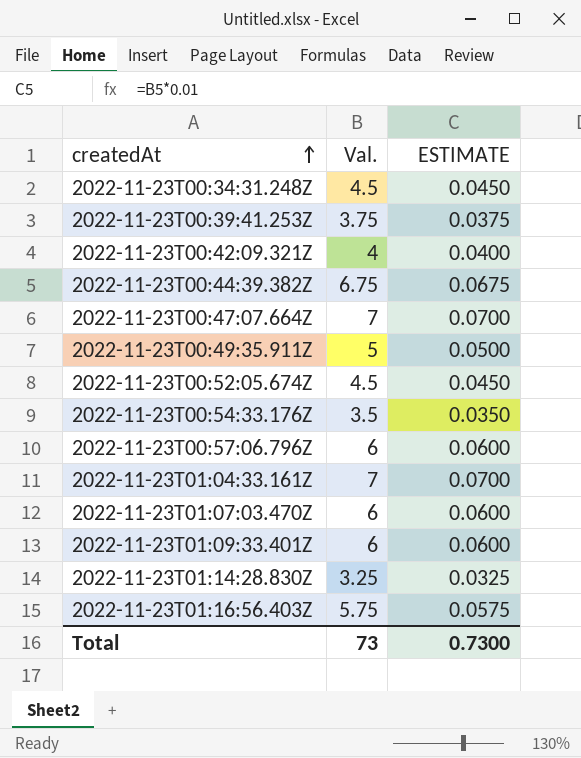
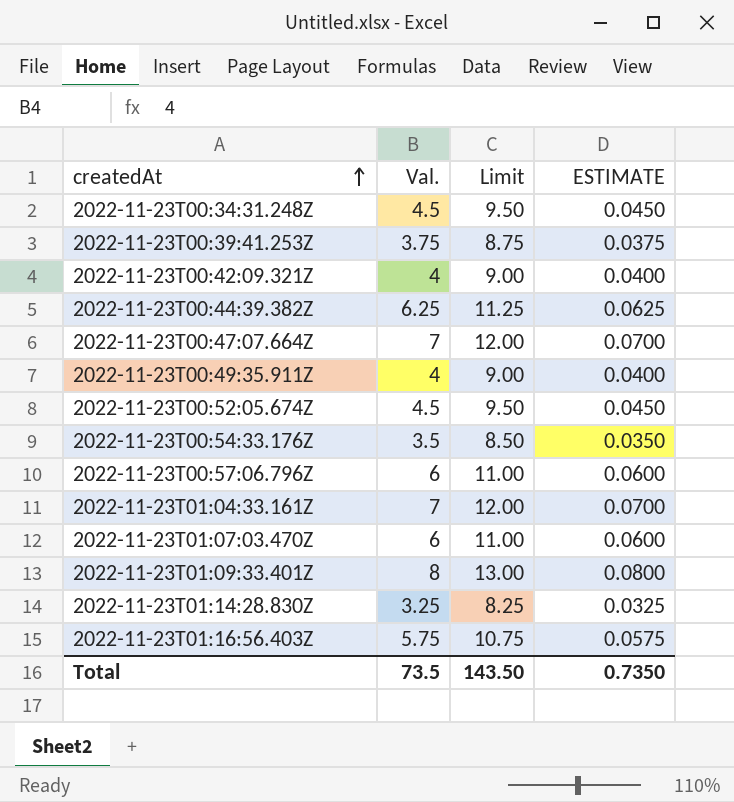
column Limit | formula: none -> [Val.] + 5
2022-11-23T00:44:39.382Z | Val.: 6.75 -> 6.25
2022-11-23T00:44:39.382Z | ESTIMATE: 0.0675 -> 0.0625
2022-11-23T00:49:35.911Z | Val.: 5 -> 4
2022-11-23T00:49:35.911Z | ESTIMATE: 0.0500 -> 0.0400
2022-11-23T01:09:33.401Z | Val.: 6 -> 8
2022-11-23T01:09:33.401Z | ESTIMATE: 0.0600 -> 0.0800
Total | Val.: 73 -> 73.5
Total | ESTIMATE: 0.7300 -> 0.7350

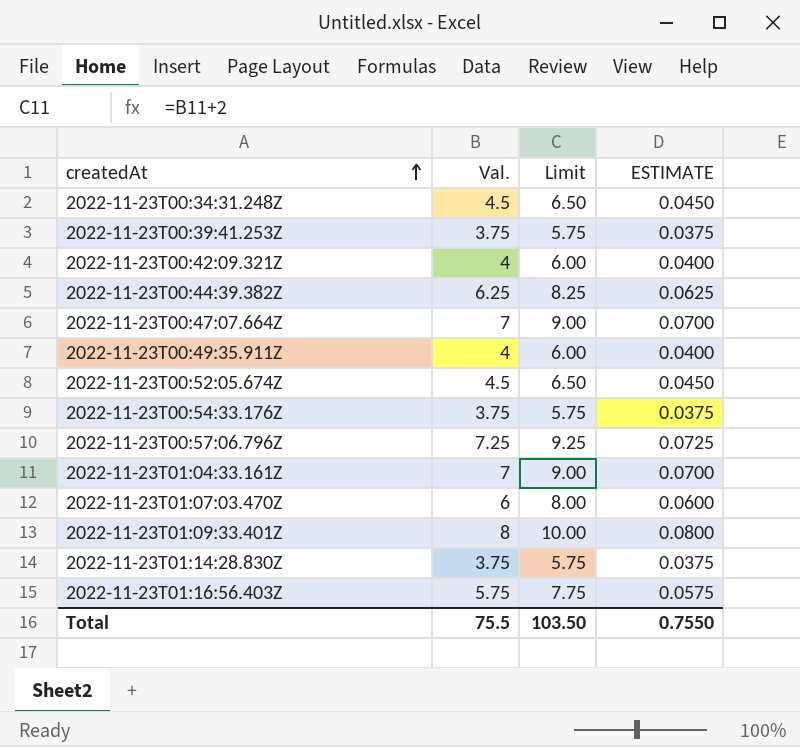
column Limit | formula: [Val.] + 5 -> [Val.] + 2
2022-11-23T00:54:33.176Z | Val.: 3.5 -> 3.75
2022-11-23T00:54:33.176Z | ESTIMATE: 0.0350 -> 0.0375
2022-11-23T00:57:06.796Z | Val.: 6 -> 7.25
2022-11-23T00:57:06.796Z | ESTIMATE: 0.0600 -> 0.0725
2022-11-23T01:14:28.830Z | Val.: 3.25 -> 3.75
2022-11-23T01:14:28.830Z | ESTIMATE: 0.0325 -> 0.0375
Total | Val.: 73.5 -> 75.5
Total | Limit: 143.50 -> 103.50
Total | ESTIMATE: 0.7350 -> 0.7550

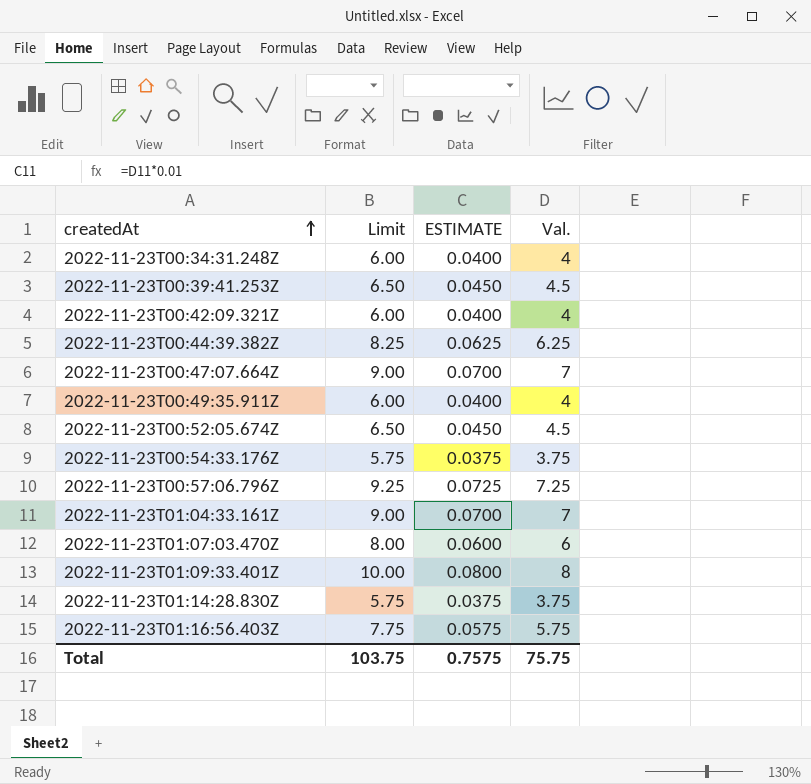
column Val. | position: 2 -> 4
2022-11-23T00:34:31.248Z | Limit: 6.50 -> 6.00
2022-11-23T00:34:31.248Z | ESTIMATE: 0.0450 -> 0.0400
2022-11-23T00:34:31.248Z | Val.: 4.5 -> 4
2022-11-23T00:39:41.253Z | Limit: 5.75 -> 6.50
2022-11-23T00:39:41.253Z | ESTIMATE: 0.0375 -> 0.0450
2022-11-23T00:39:41.253Z | Val.: 3.75 -> 4.5
Total | Limit: 103.50 -> 103.75
Total | ESTIMATE: 0.7550 -> 0.7575
Total | Val.: 75.5 -> 75.75

